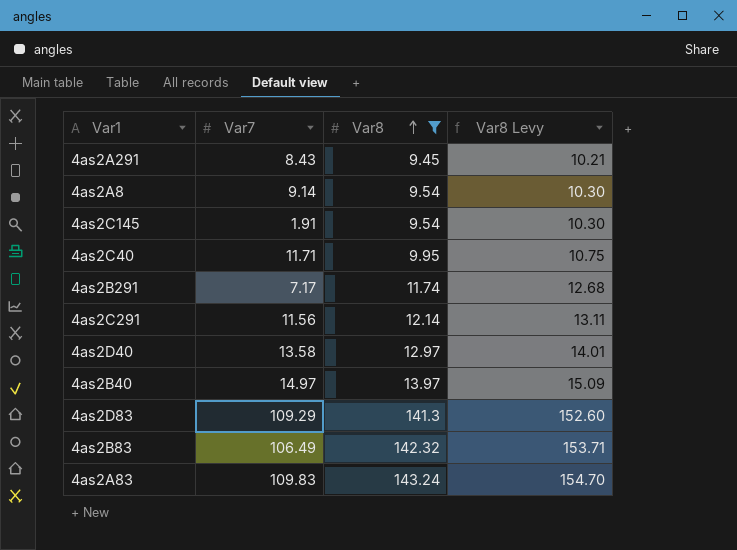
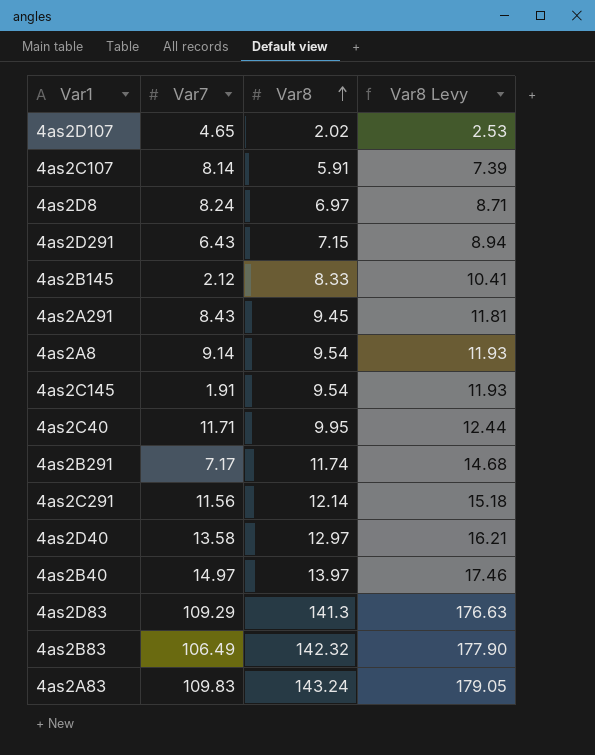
filter: Var8 >= 9.45 -> none
column Var8 Levy | formula: [Var8] * 1.08 -> [Var8] * 1.25

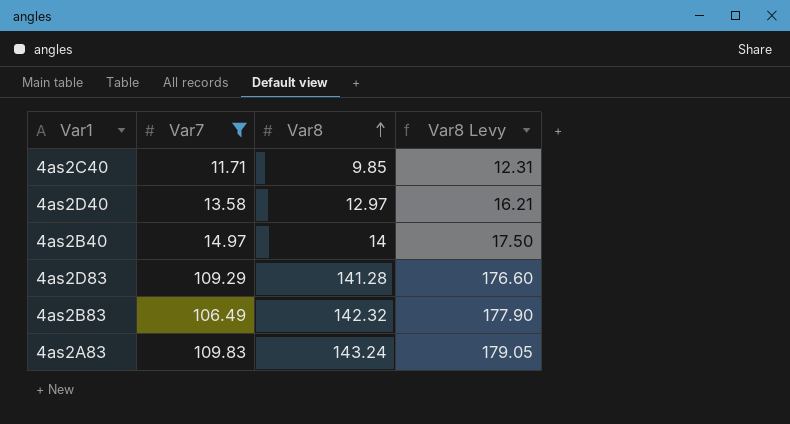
filter: none -> Var7 >= 11.71
4as2C40 | Var8: 9.95 -> 9.85
4as2C40 | Var8 Levy: 12.44 -> 12.31
4as2B40 | Var8: 13.97 -> 14
4as2B40 | Var8 Levy: 17.46 -> 17.50
4as2D83 | Var8: 141.3 -> 141.28
4as2D83 | Var8 Levy: 176.63 -> 176.60

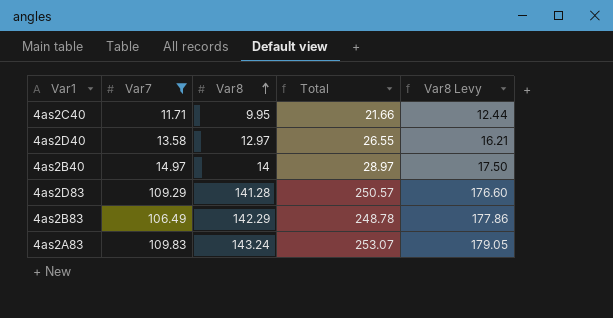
column Total | formula: none -> [Var7] + [Var8]
4as2C40 | Var8: 9.85 -> 9.95
4as2C40 | Var8 Levy: 12.31 -> 12.44
4as2B83 | Var8: 142.32 -> 142.29
4as2B83 | Var8 Levy: 177.90 -> 177.86

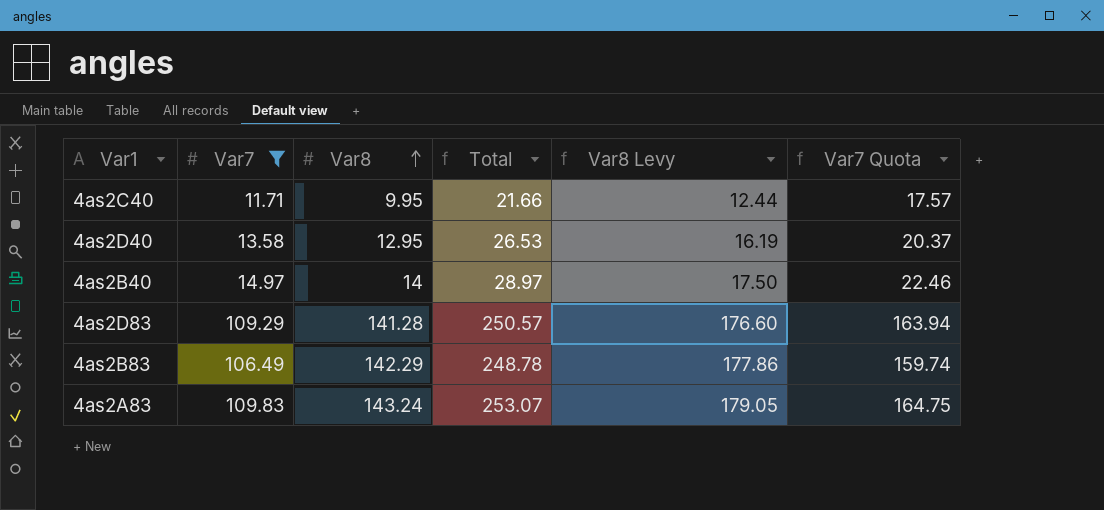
column Var7 Quota | formula: none -> [Var7] * 1.5
4as2D40 | Var8: 12.97 -> 12.95
4as2D40 | Total: 26.55 -> 26.53
4as2D40 | Var8 Levy: 16.21 -> 16.19

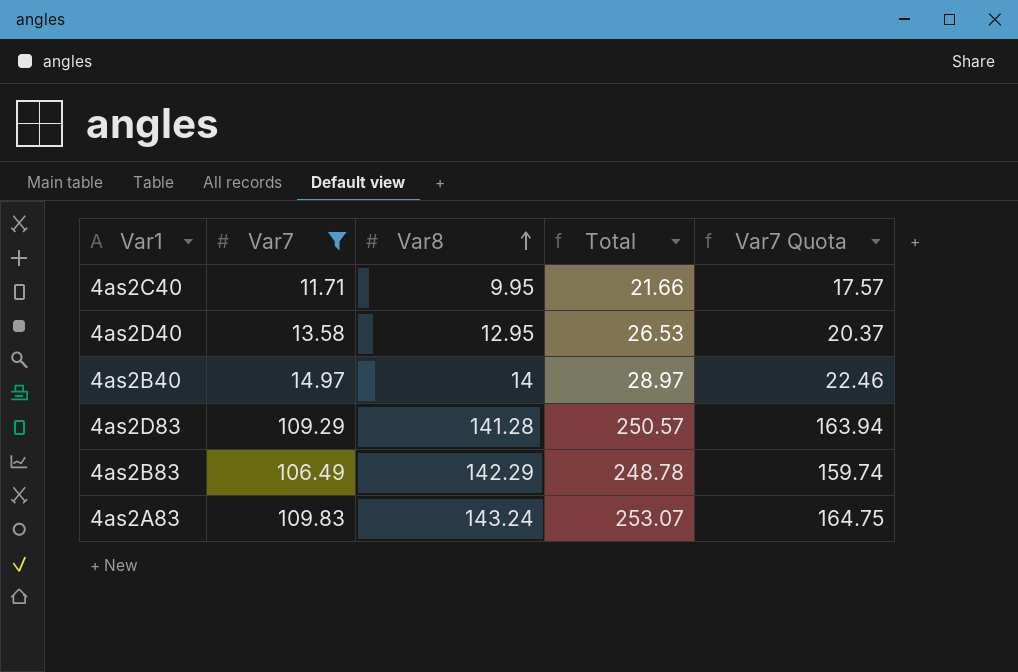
column Var8 Levy | formula: [Var8] * 1.25 -> none

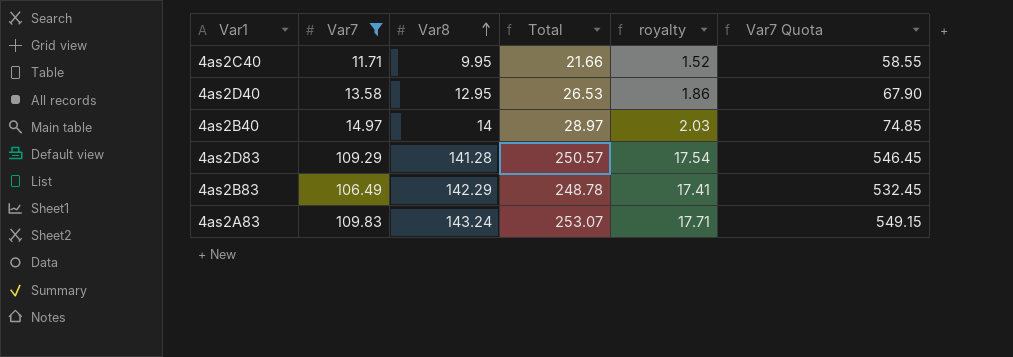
column royalty | formula: none -> [Total] * 0.07
column Var7 Quota | formula: [Var7] * 1.5 -> [Var7] * 5

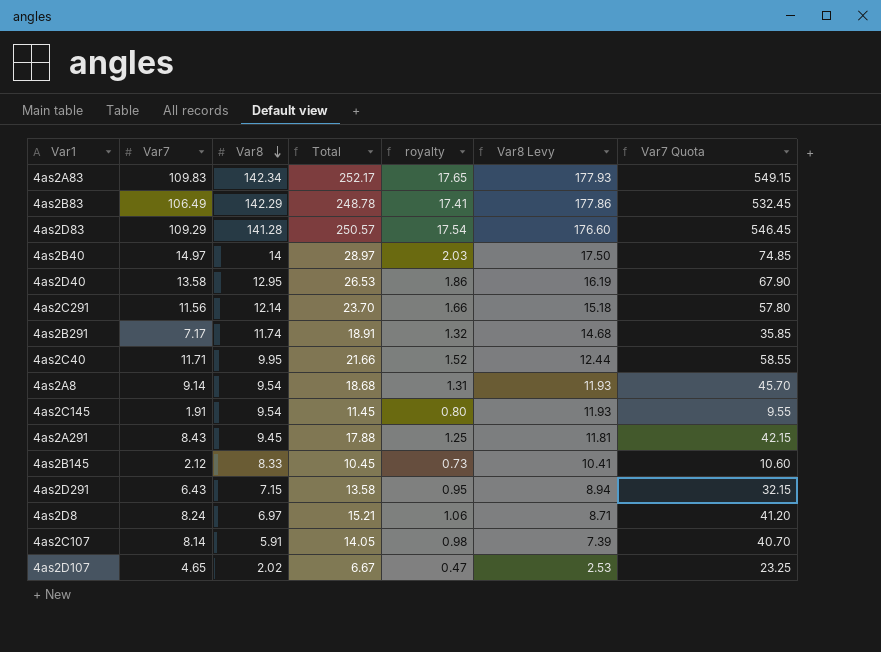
filter: Var7 >= 11.71 -> none
row order: Var8 ascending -> Var8 descending
column Var8 Levy | formula: none -> [Var8] * 1.25
4as2A83 | Var8: 143.24 -> 142.34
4as2A83 | Total: 253.07 -> 252.17
4as2A83 | royalty: 17.71 -> 17.65

